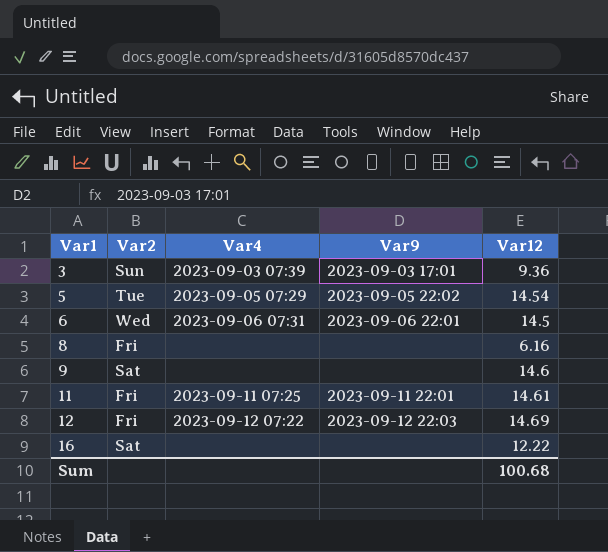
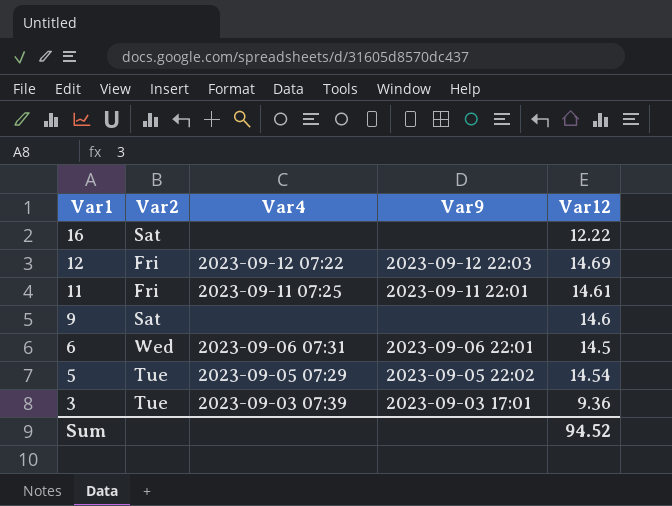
row order: Var1 ascending -> Var1 descending
row 8: Fri | none | none | 6.16 -> none
3 | Var2: Sun -> Tue
Sum | Var12: 100.68 -> 94.52

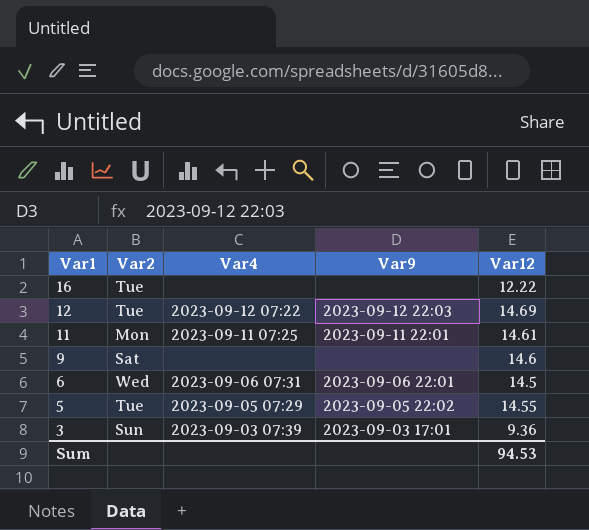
16 | Var2: Sat -> Tue
12 | Var2: Fri -> Tue
11 | Var2: Fri -> Mon
5 | Var12: 14.54 -> 14.55
3 | Var2: Tue -> Sun
Sum | Var12: 94.52 -> 94.53

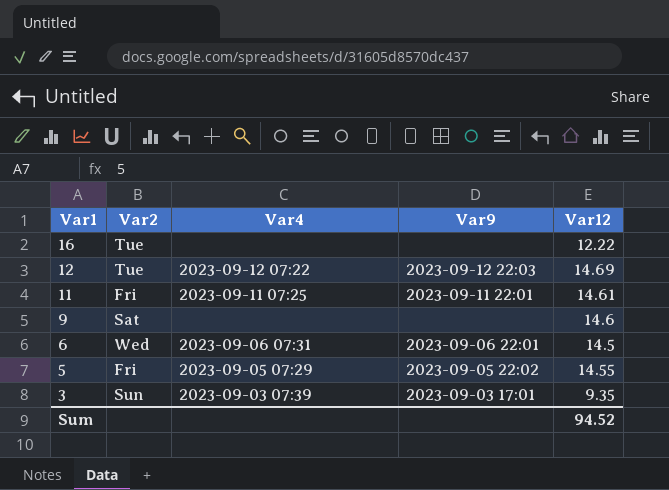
11 | Var2: Mon -> Fri
5 | Var2: Tue -> Fri
3 | Var12: 9.36 -> 9.35
Sum | Var12: 94.53 -> 94.52

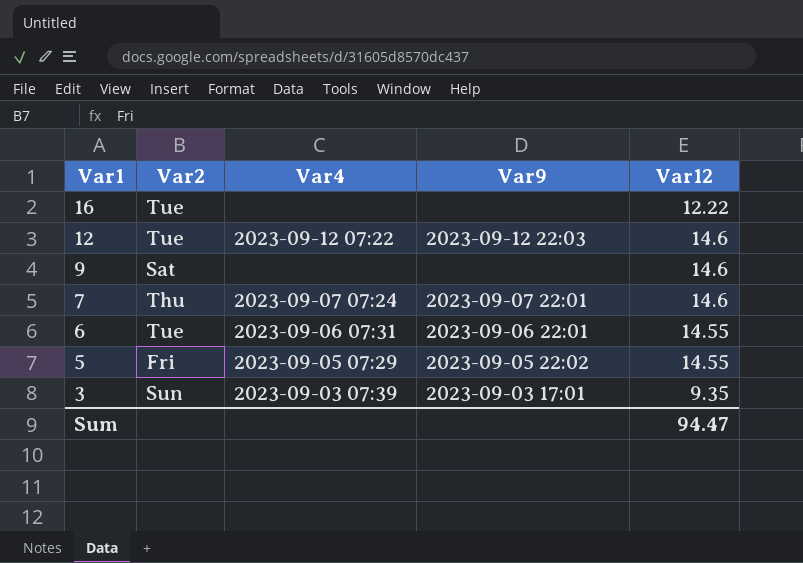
row 11: Fri | 2023-09-11 07:25 | 2023-09-11 22:01 | 14.61 -> none
12 | Var12: 14.69 -> 14.6
row 7: none -> Thu | 2023-09-07 07:24 | 2023-09-07 22:01 | 14.6
6 | Var2: Wed -> Tue
6 | Var12: 14.5 -> 14.55
Sum | Var12: 94.52 -> 94.47

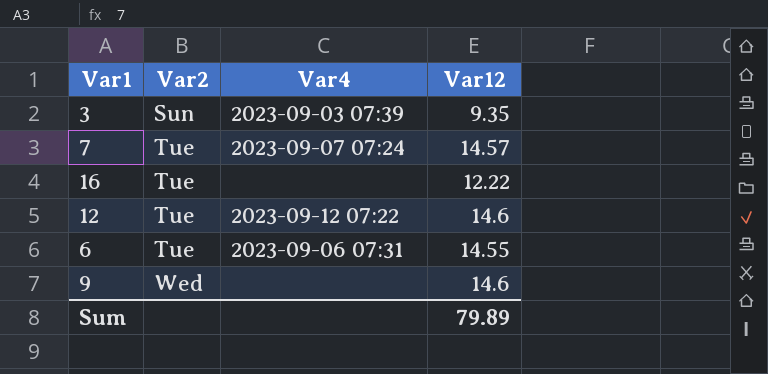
row order: Var1 descending -> Var2 ascending
column Var9 | position: 4 -> none
row 5: Fri | 2023-09-05 07:29 | 2023-09-05 22:02 | 14.55 -> none
7 | Var2: Thu -> Tue
7 | Var12: 14.6 -> 14.57
9 | Var2: Sat -> Wed
Sum | Var12: 94.47 -> 79.89

